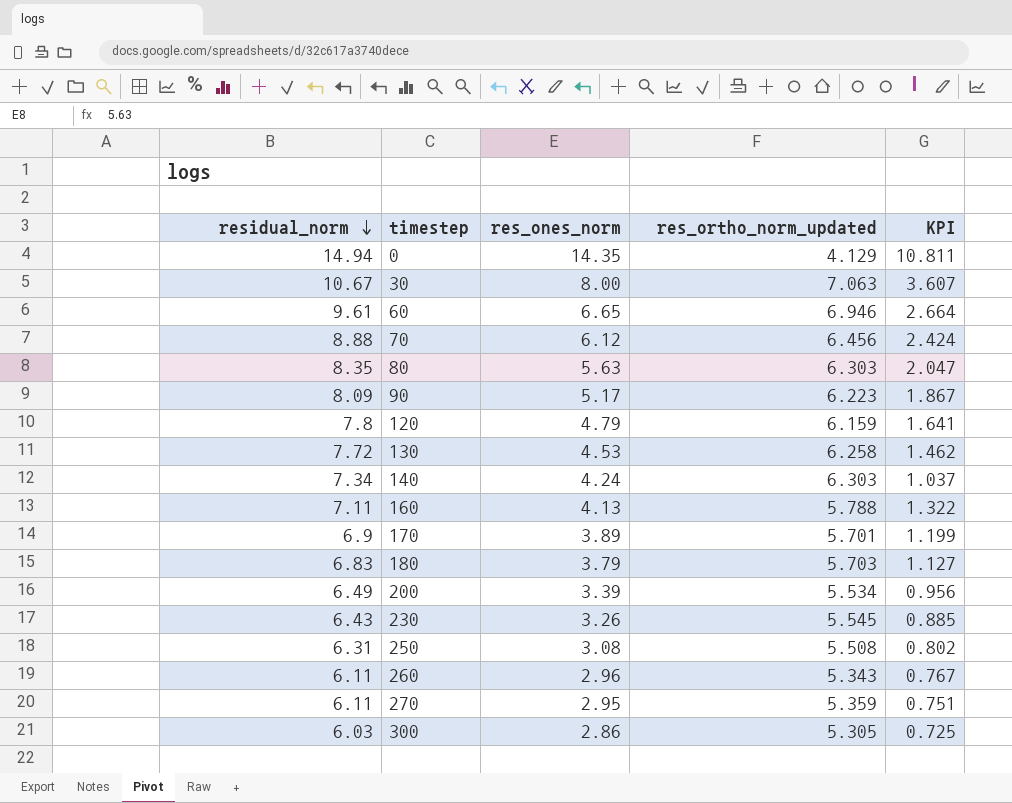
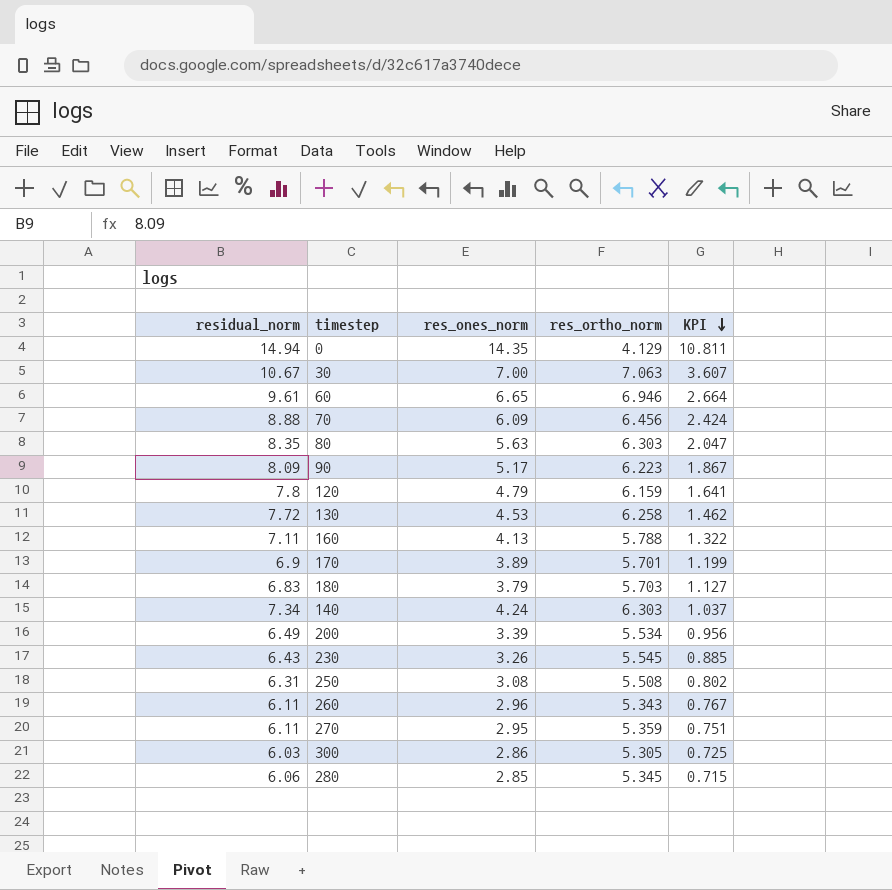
row order: residual_norm descending -> KPI descending
column name: res_ortho_norm_updated -> res_ortho_norm
30 | res_ones_norm: 8.00 -> 7.00
70 | res_ones_norm: 6.12 -> 6.09
row 280: none -> 6.06 | 2.85 | 5.345 | 0.715

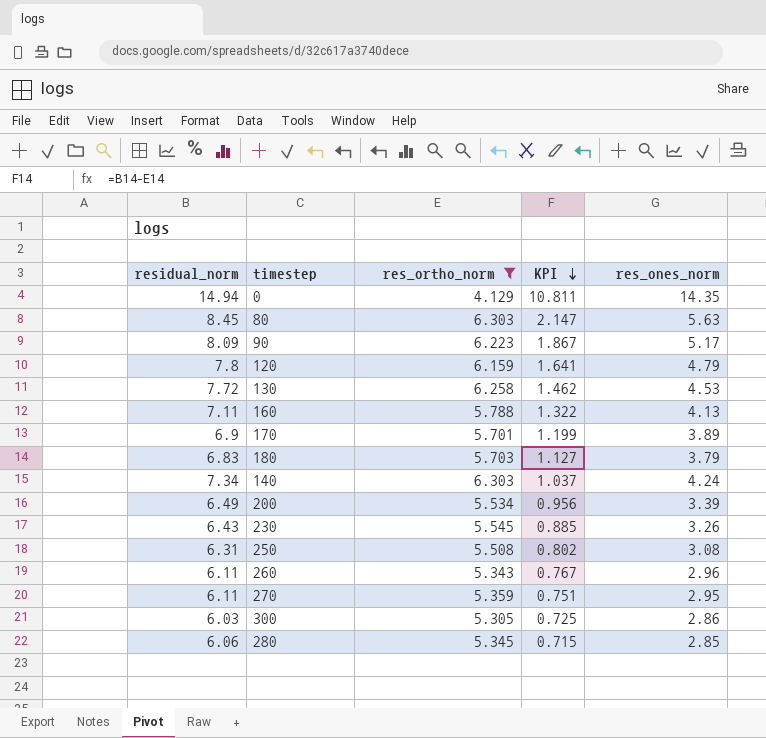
filter: none -> res_ortho_norm <= 6.303
column res_ones_norm | position: 3 -> 5
80 | residual_norm: 8.35 -> 8.45
80 | KPI: 2.047 -> 2.147

